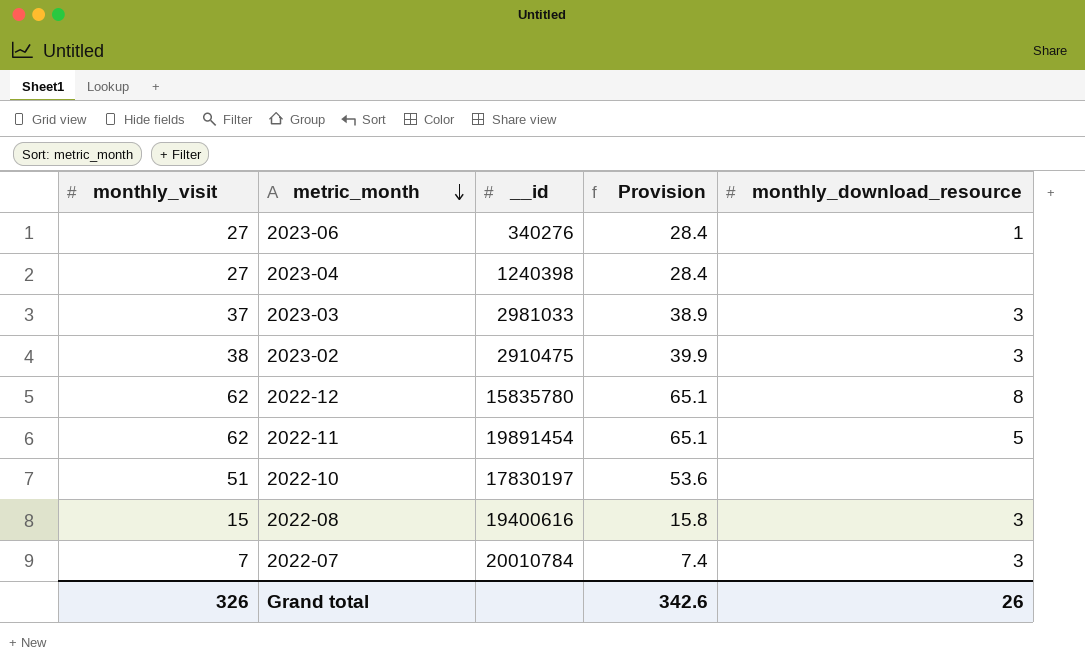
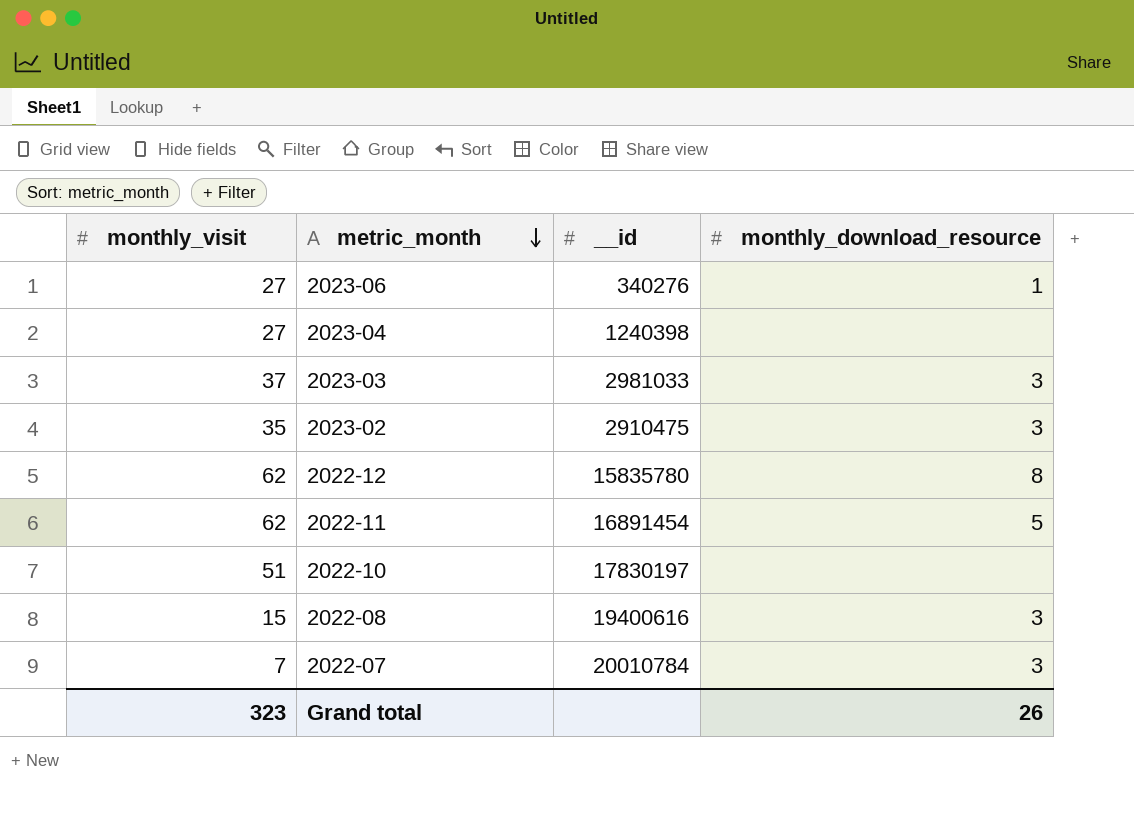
column Provision | formula: [monthly_visit] * 1.05 -> none
2023-02 | monthly_visit: 38 -> 35
2022-11 | __id: 19891454 -> 16891454
Grand total | monthly_visit: 326 -> 323

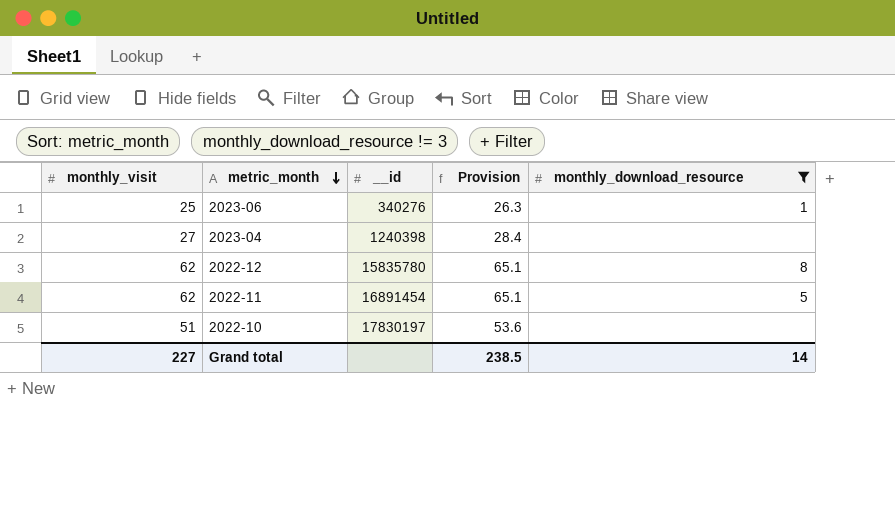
filter: none -> monthly_download_resource != 3
column Provision | formula: none -> [monthly_visit] * 1.05
2023-06 | monthly_visit: 27 -> 25
Grand total | monthly_visit: 323 -> 227
Grand total | monthly_download_resource: 26 -> 14

